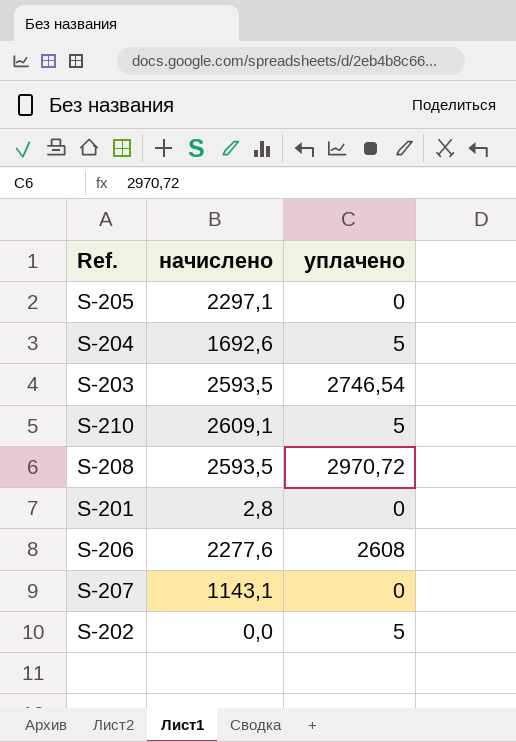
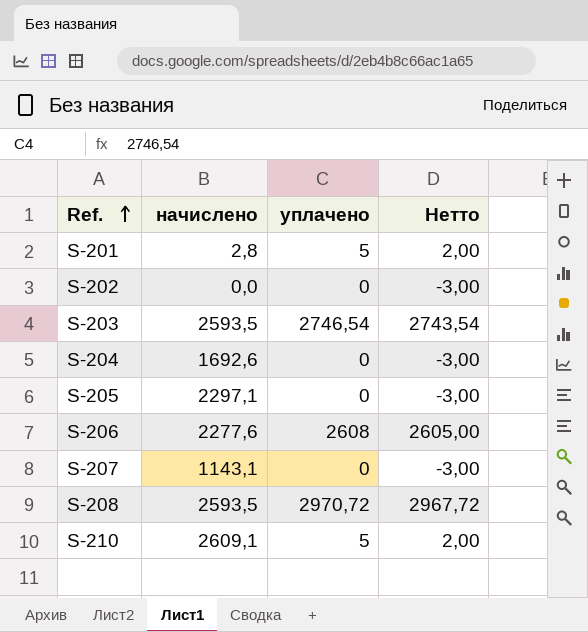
row order: none -> Ref. ascending
column Нетто | formula: none -> [уплачено] - 3
S-201 | уплачено: 0 -> 5
S-202 | уплачено: 5 -> 0
S-204 | уплачено: 5 -> 0

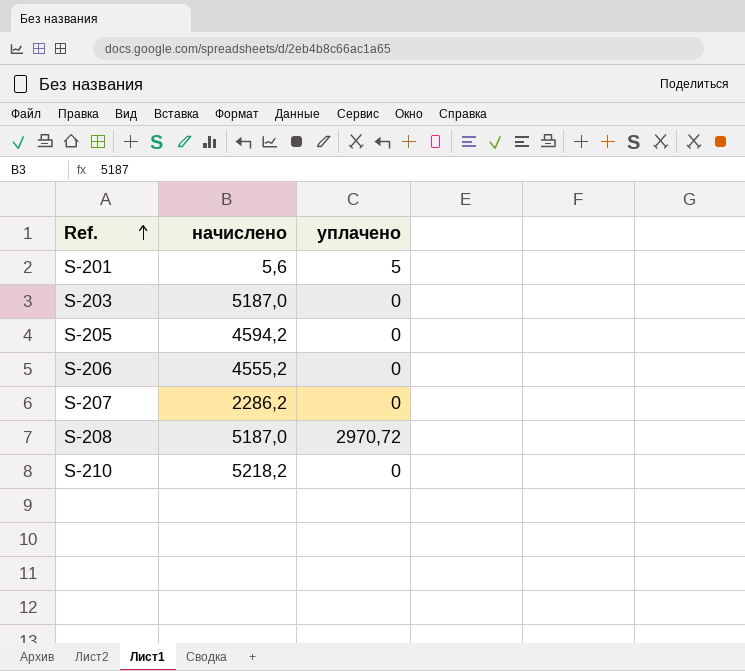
column Нетто | formula: [уплачено] - 3 -> none
row S-202: 0,0 | 0 | -3,00 -> none
row S-204: 1692,6 | 0 | -3,00 -> none
S-201 | начислено: 2,8 -> 5,6
S-203 | начислено: 2593,5 -> 5187,0
S-203 | уплачено: 2746,54 -> 0
S-205 | начислено: 2297,1 -> 4594,2
S-206 | начислено: 2277,6 -> 4555,2
S-206 | уплачено: 2608 -> 0
S-207 | начислено: 1143,1 -> 2286,2
S-208 | начислено: 2593,5 -> 5187,0
S-210 | начислено: 2609,1 -> 5218,2
S-210 | уплачено: 5 -> 0

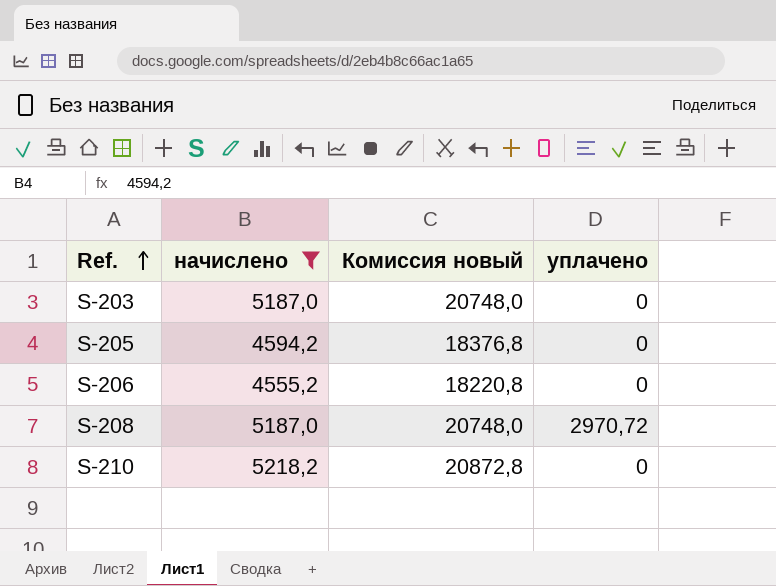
filter: none -> начислено >= 4555,2
column Комиссия новый | formula: none -> [начислено] * 4

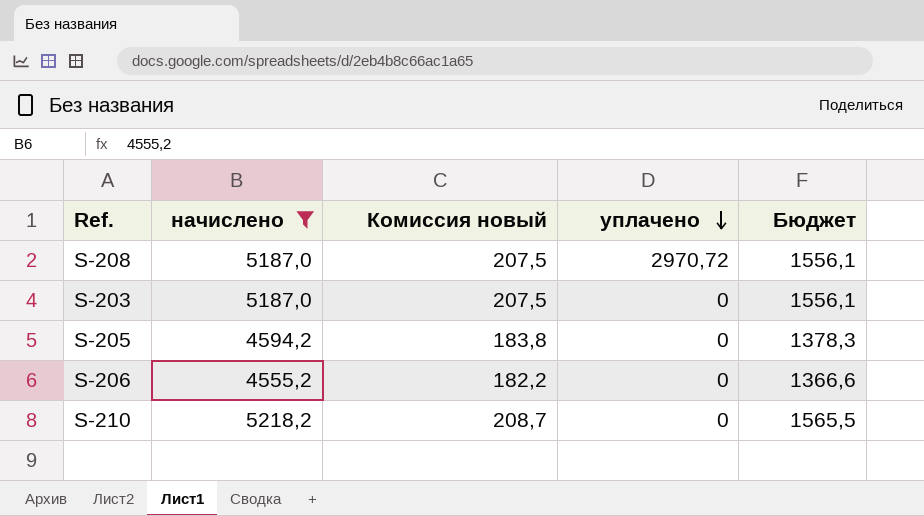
row order: Ref. ascending -> уплачено descending
column Комиссия новый | formula: [начислено] * 4 -> [начислено] * 0,04
column Бюджет | formula: none -> [начислено] * 0,3

